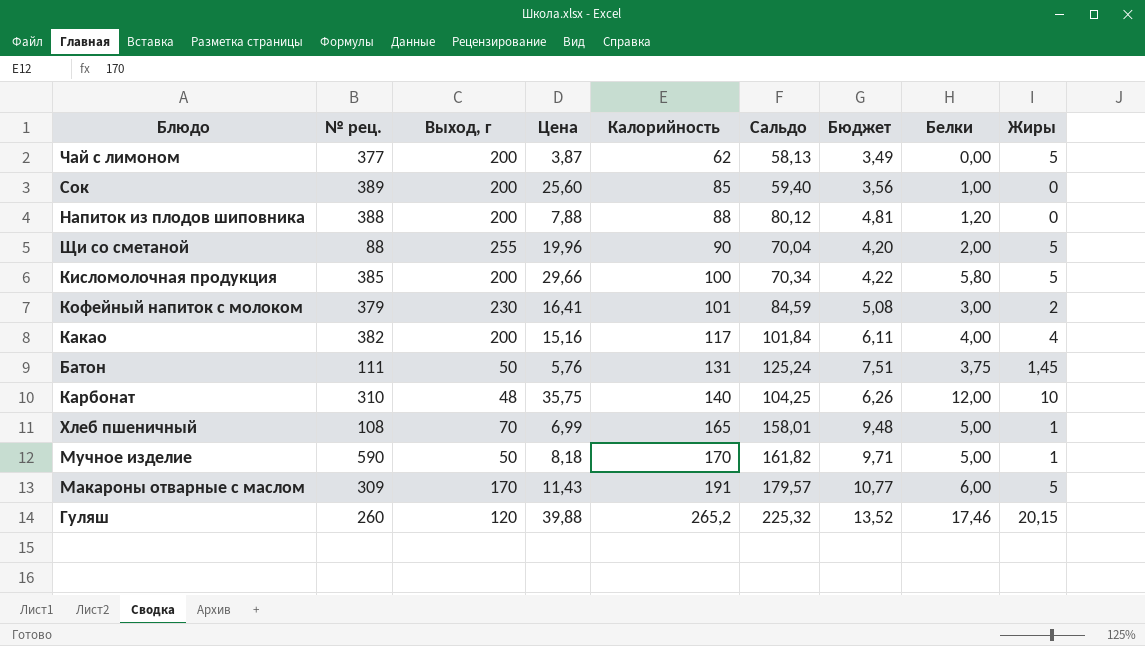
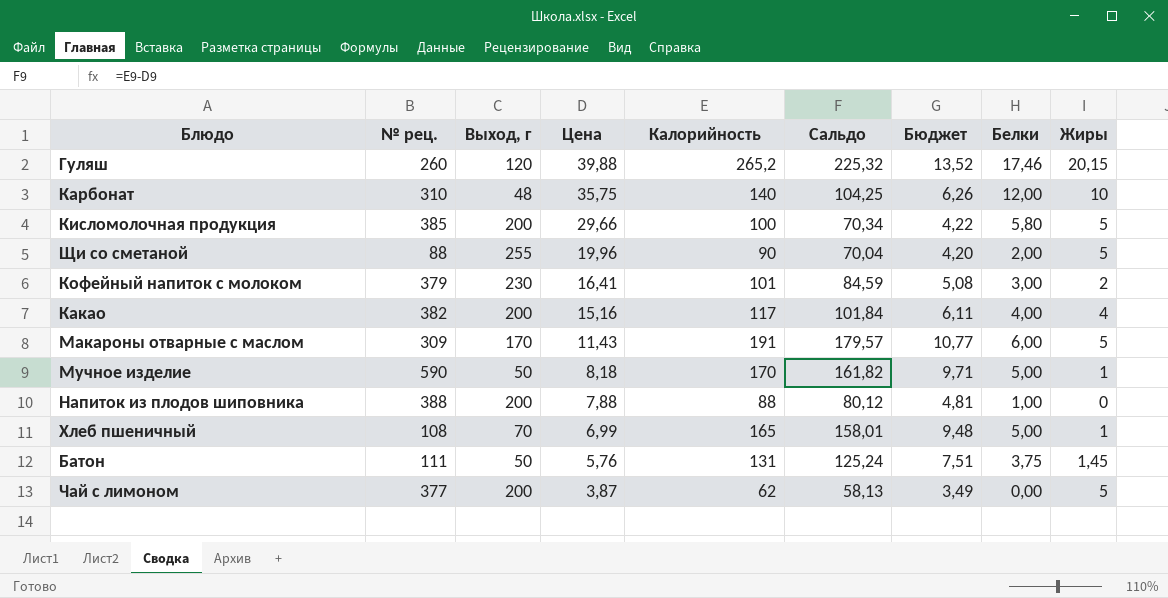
row order: Калорийность ascending -> Цена descending
row Сок: 389 | 200 | 25,60 | 85 | 59,40 | 3,56 | 1,00 | 0 -> none
Напиток из плодов шиповника | Белки: 1,20 -> 1,00

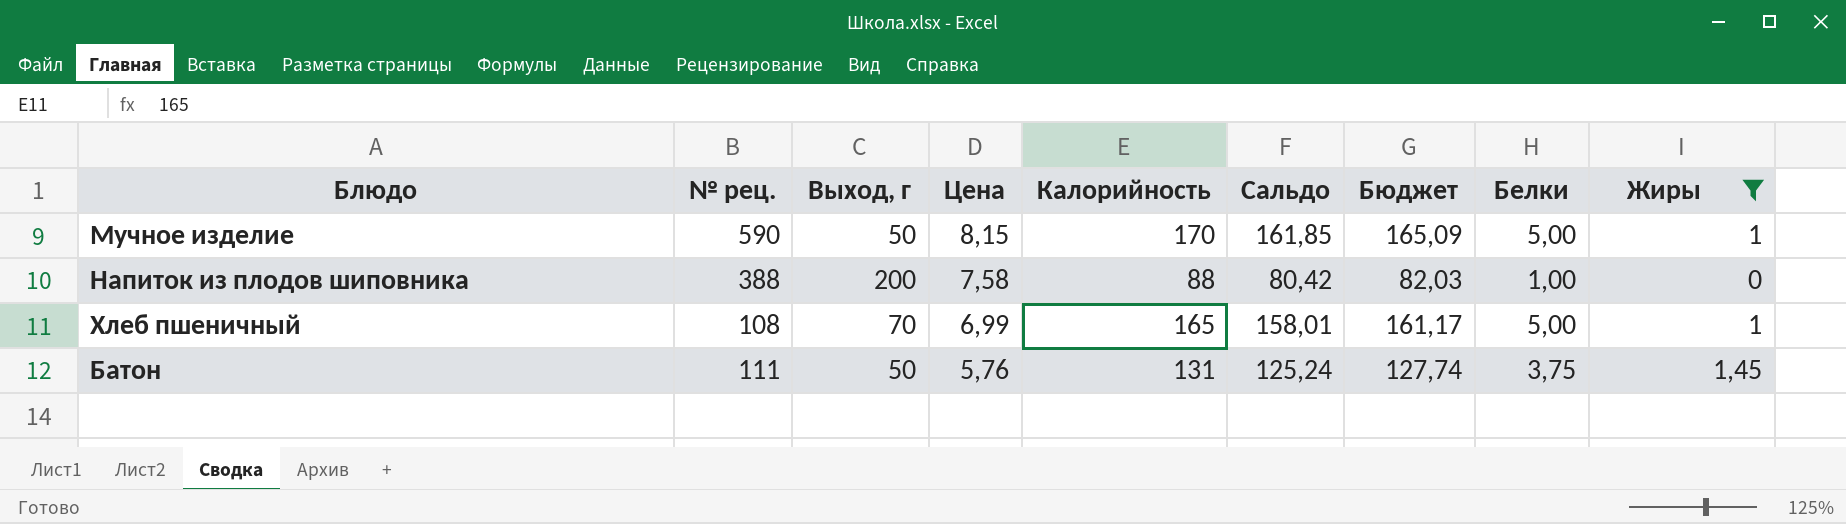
filter: none -> Жиры <= 1,45
column Бюджет | formula: [Сальдо] * 0,06 -> [Сальдо] * 1,02
Мучное изделие | Цена: 8,18 -> 8,15
Мучное изделие | Сальдо: 161,82 -> 161,85
Напиток из плодов шиповника | Цена: 7,88 -> 7,58
Напиток из плодов шиповника | Сальдо: 80,12 -> 80,42

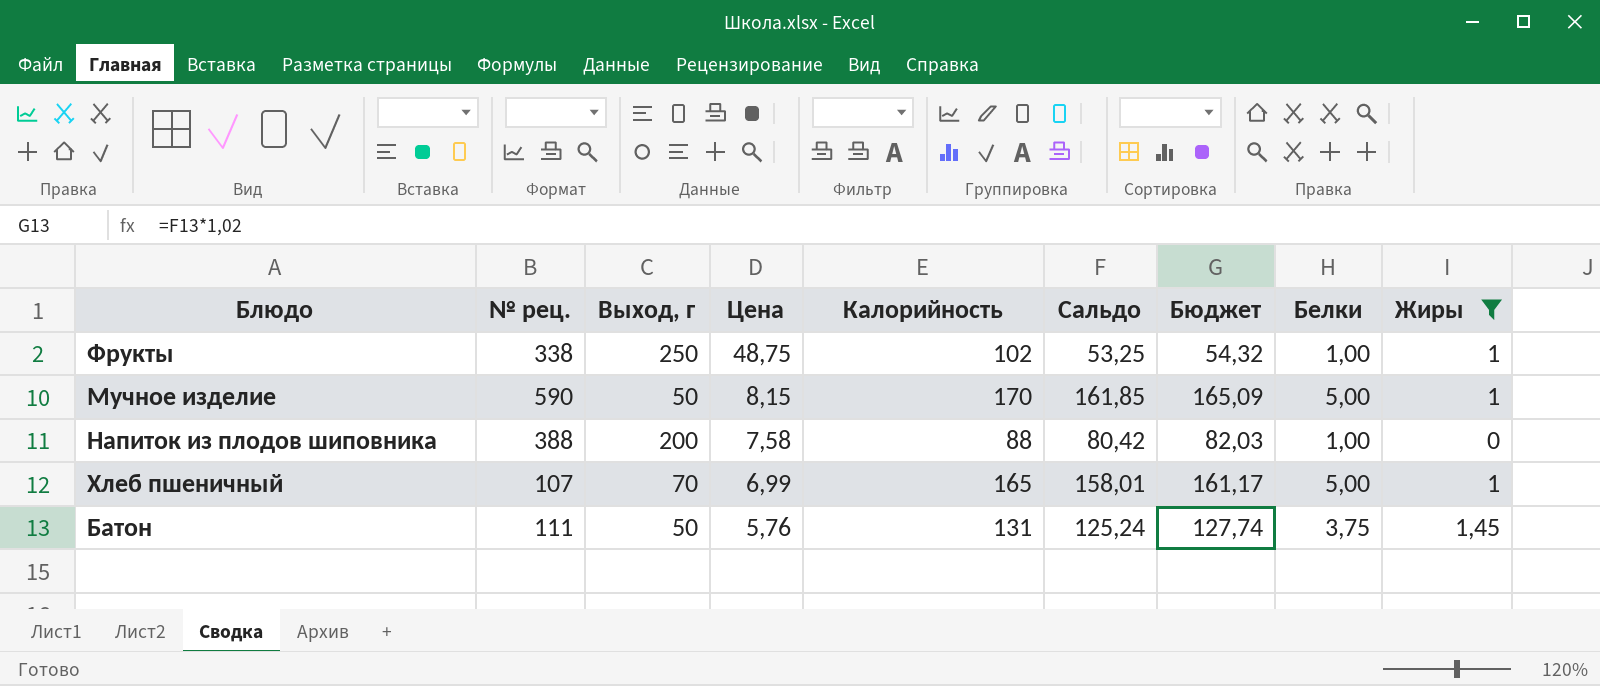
row Фрукты: none -> 338 | 250 | 48,75 | 102 | 53,25 | 54,32 | 1,00 | 1
Хлеб пшеничный | № рец.: 108 -> 107

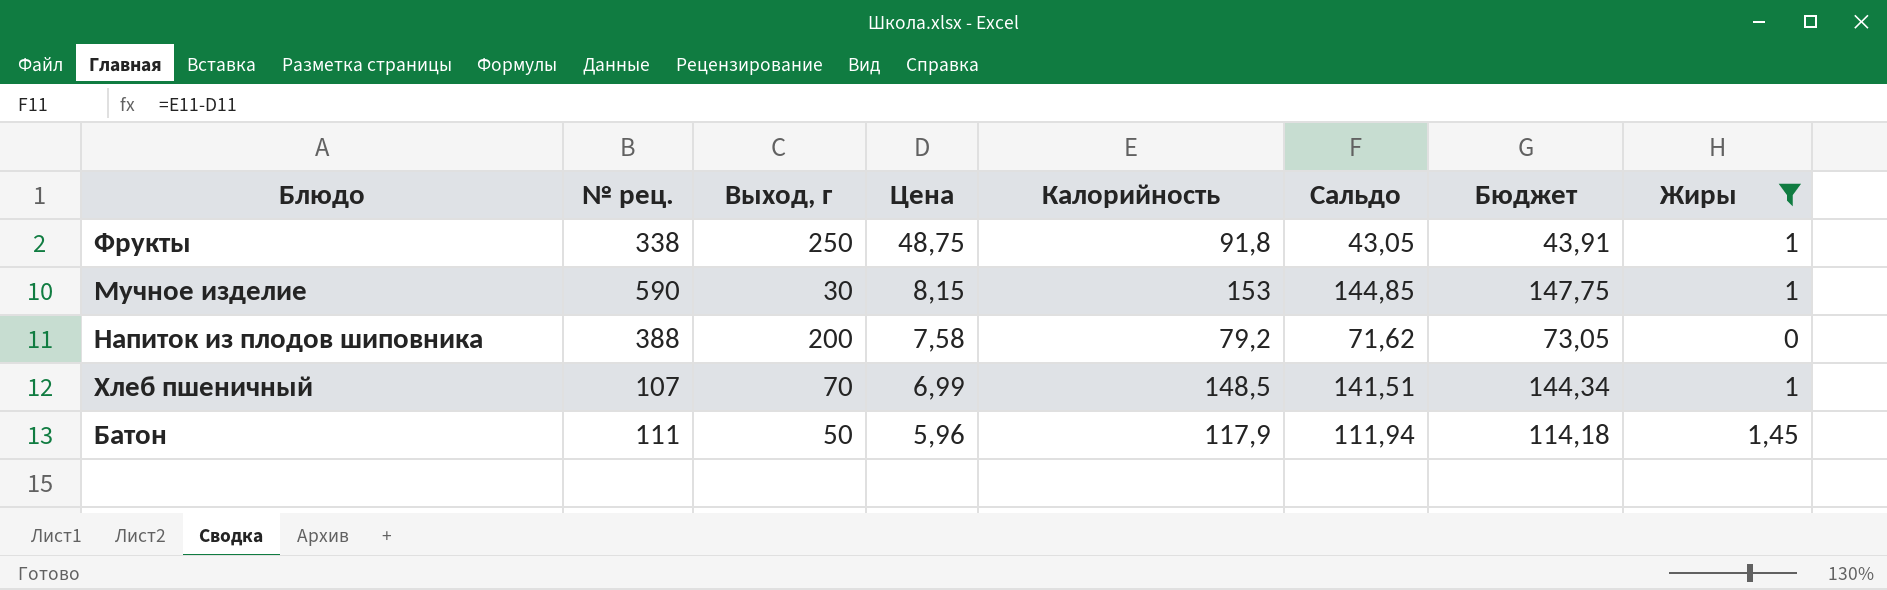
column Белки | position: 8 -> none
Фрукты | Калорийность: 102 -> 91,8
Фрукты | Сальдо: 53,25 -> 43,05
Фрукты | Бюджет: 54,32 -> 43,91
Мучное изделие | Выход, г: 50 -> 30
Мучное изделие | Калорийность: 170 -> 153
Мучное изделие | Сальдо: 161,85 -> 144,85
Мучное изделие | Бюджет: 165,09 -> 147,75
Напиток из плодов шиповника | Калорийность: 88 -> 79,2
Напиток из плодов шиповника | Сальдо: 80,42 -> 71,62
Напиток из плодов шиповника | Бюджет: 82,03 -> 73,05
Хлеб пшеничный | Калорийность: 165 -> 148,5
Хлеб пшеничный | Сальдо: 158,01 -> 141,51
Хлеб пшеничный | Бюджет: 161,17 -> 144,34
Батон | Цена: 5,76 -> 5,96
Батон | Калорийность: 131 -> 117,9
Батон | Сальдо: 125,24 -> 111,94
Батон | Бюджет: 127,74 -> 114,18

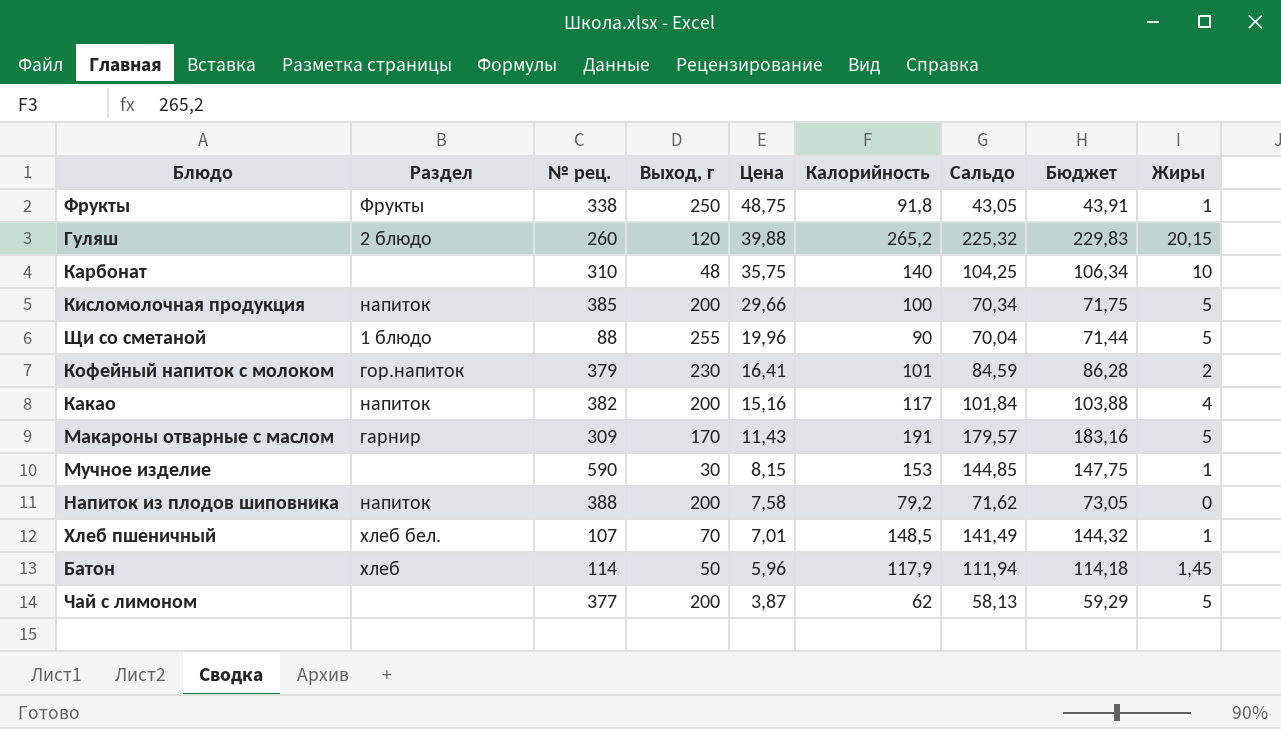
filter: Жиры <= 1,45 -> none
column Раздел | position: none -> 2
Хлеб пшеничный | Цена: 6,99 -> 7,01
Хлеб пшеничный | Сальдо: 141,51 -> 141,49
Хлеб пшеничный | Бюджет: 144,34 -> 144,32
Батон | № рец.: 111 -> 114

